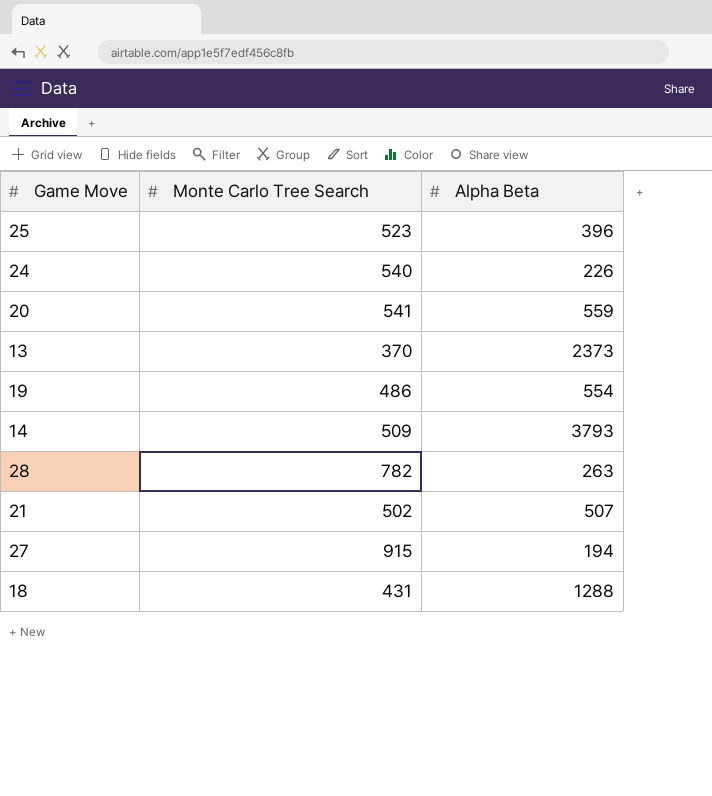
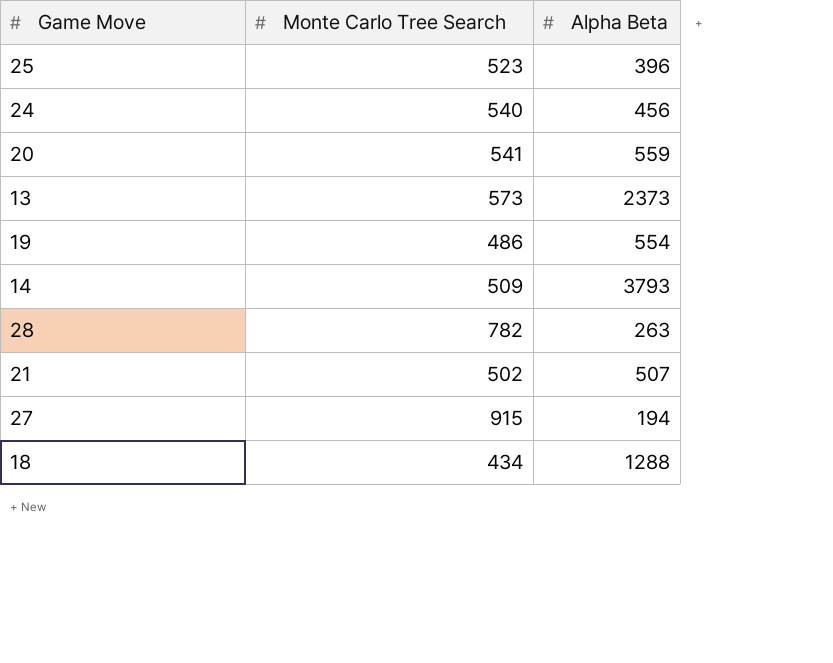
24 | Alpha Beta: 226 -> 456
13 | Monte Carlo Tree Search: 370 -> 573
18 | Monte Carlo Tree Search: 431 -> 434

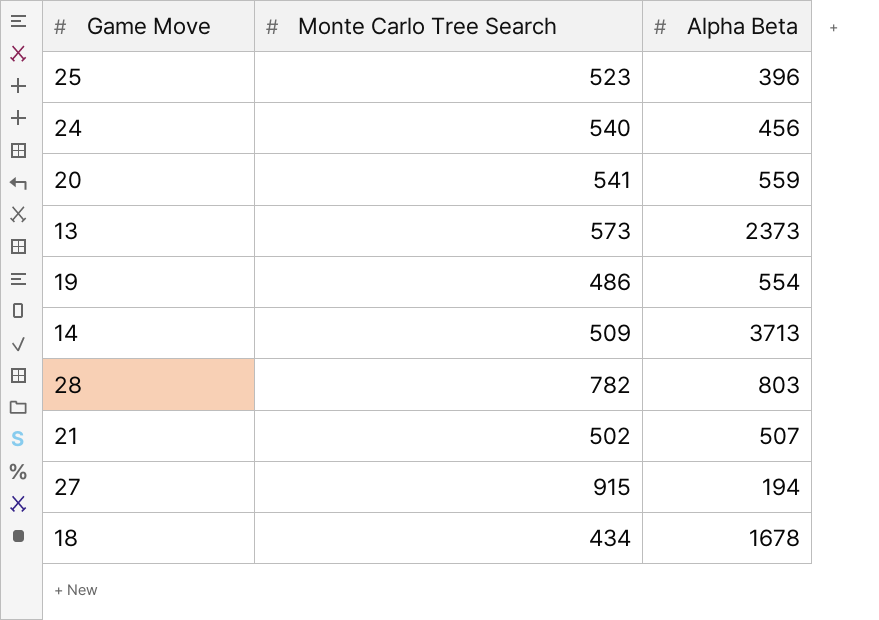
14 | Alpha Beta: 3793 -> 3713
28 | Alpha Beta: 263 -> 803
18 | Alpha Beta: 1288 -> 1678

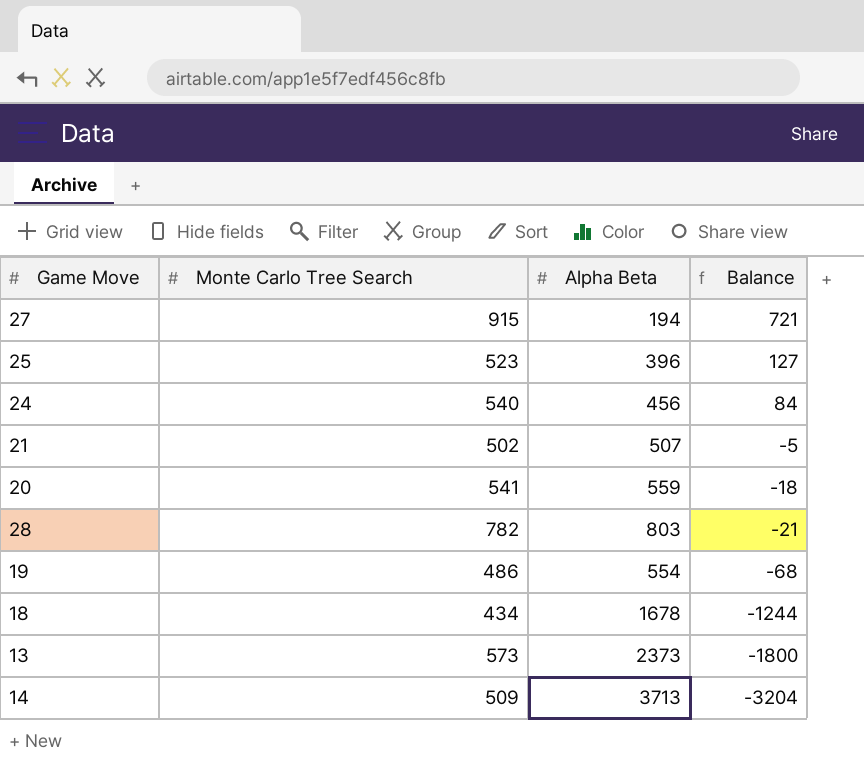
row order: none -> Balance descending
column Balance | formula: none -> [Monte Carlo Tree Search] - [Alpha Beta]

